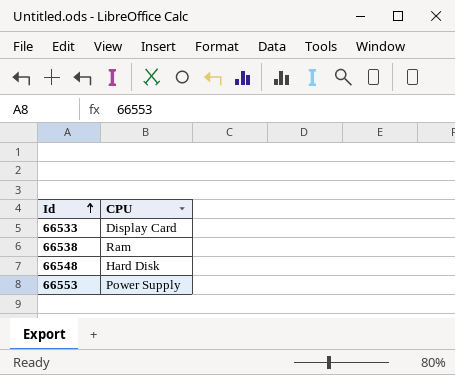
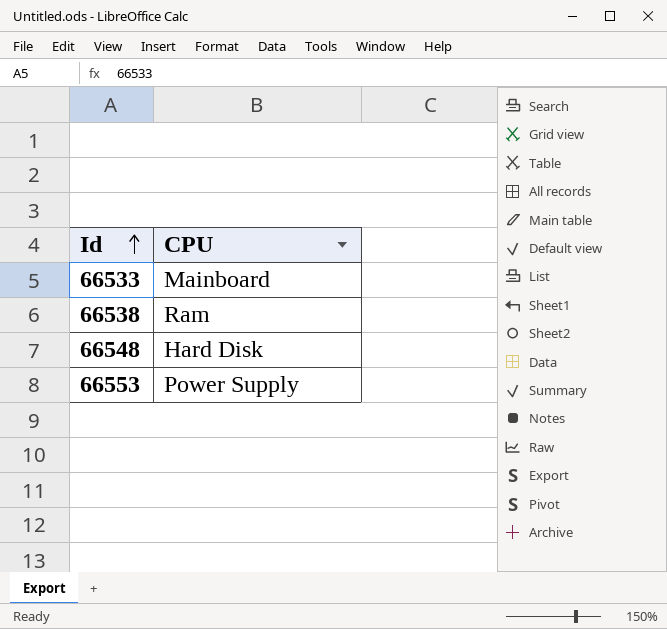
66533 | CPU: Display Card -> Mainboard

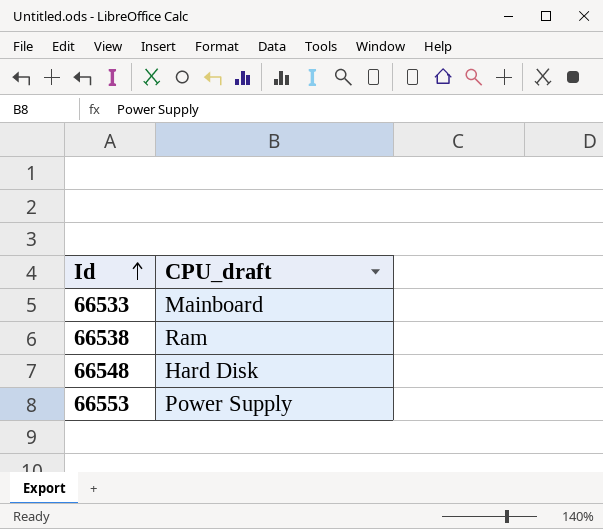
column name: CPU -> CPU_draft

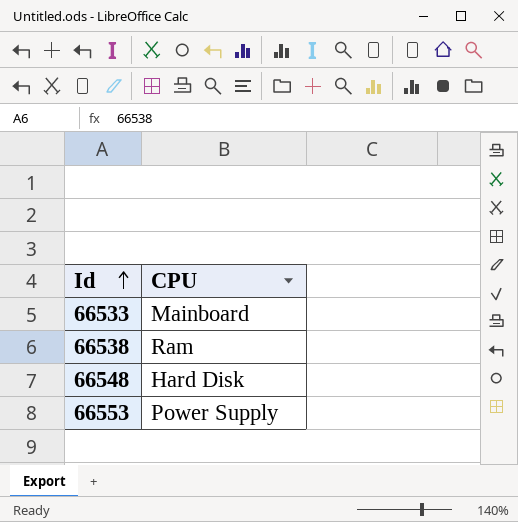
column name: CPU_draft -> CPU

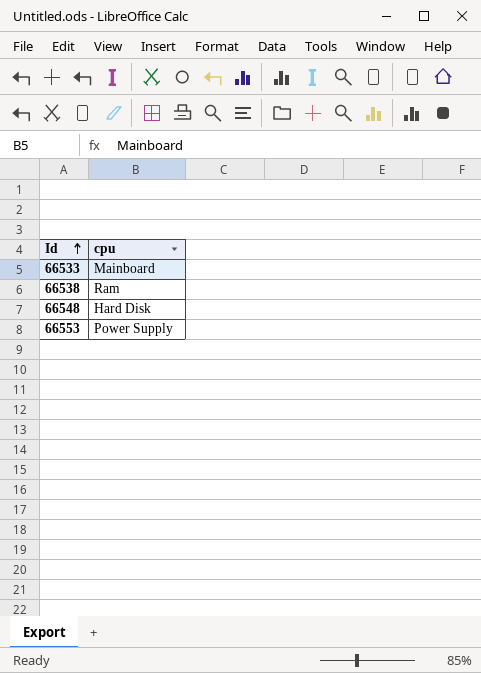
column name: CPU -> cpu

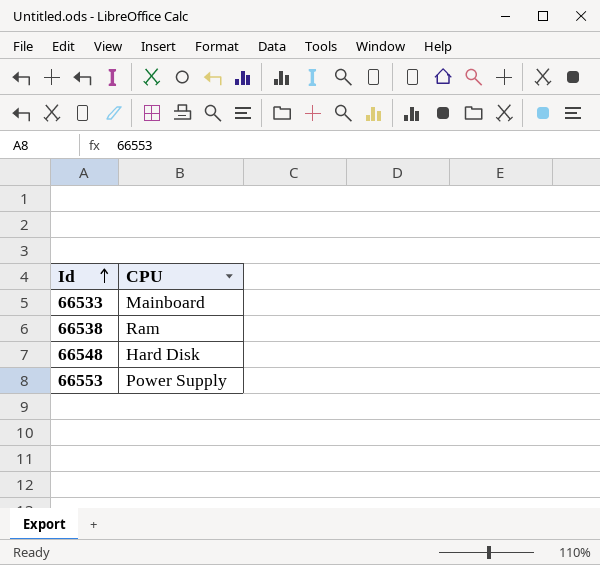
column name: cpu -> CPU

